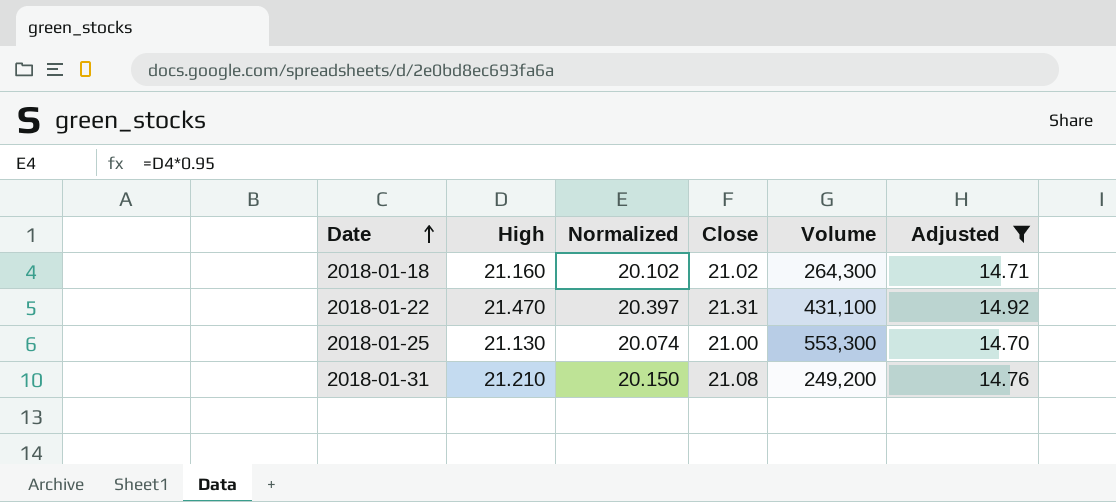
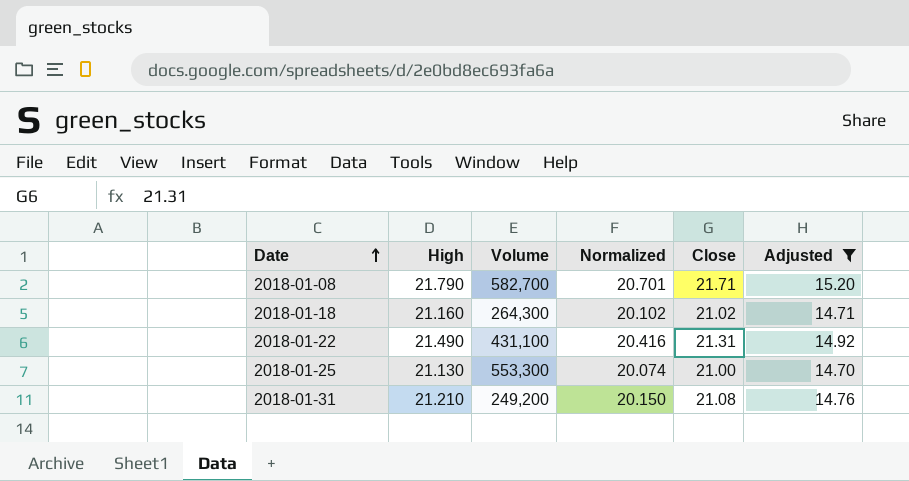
column Volume | position: 5 -> 3
row 2018-01-08: none -> 21.790 | 582,700 | 20.701 | 21.71 | 15.20
2018-01-22 | High: 21.470 -> 21.490
2018-01-22 | Normalized: 20.397 -> 20.416

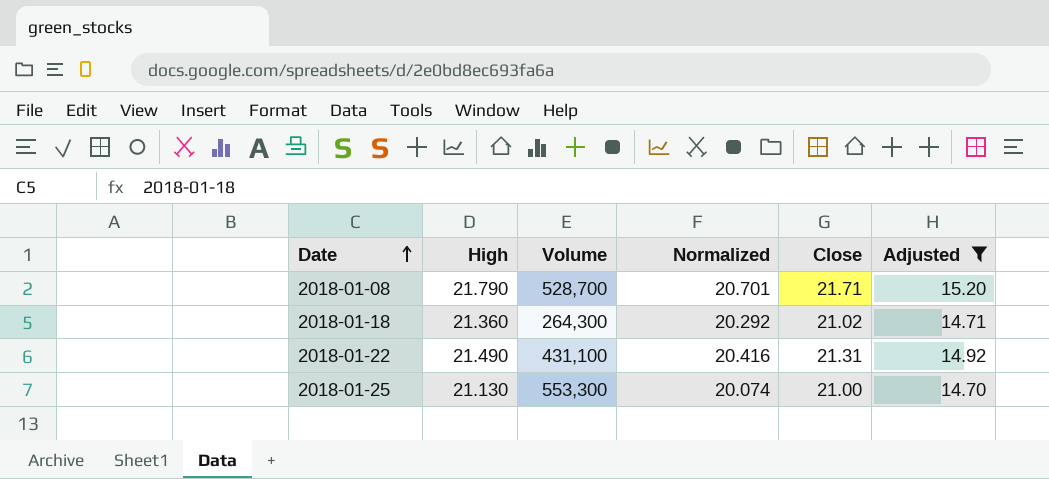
row 2018-01-31: 21.210 | 249,200 | 20.150 | 21.08 | 14.76 -> none
2018-01-08 | Volume: 582,700 -> 528,700
2018-01-18 | High: 21.160 -> 21.360
2018-01-18 | Normalized: 20.102 -> 20.292

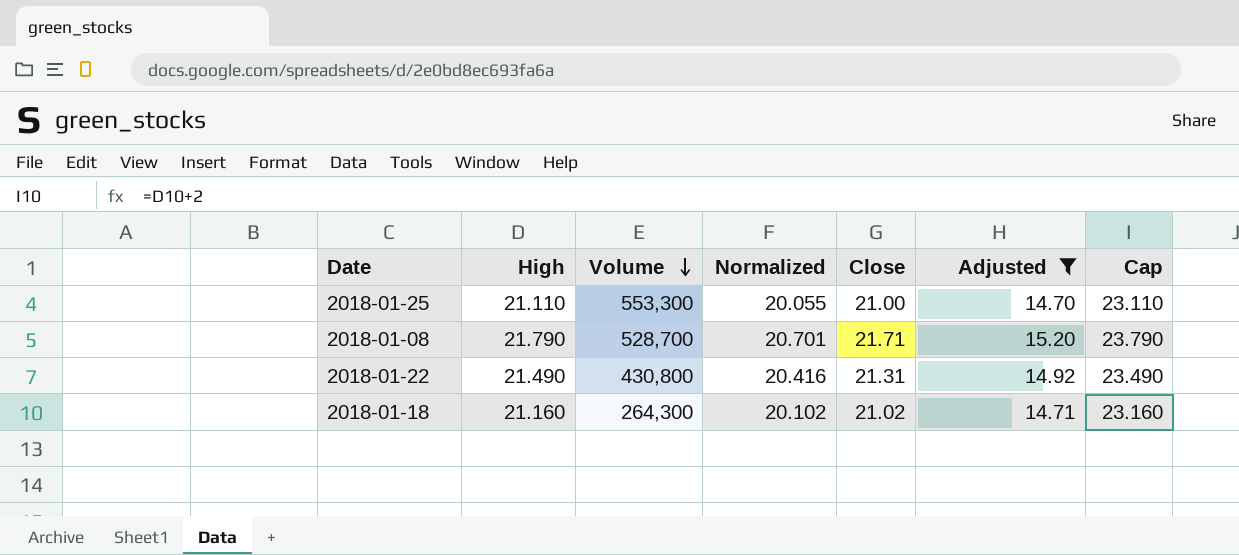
row order: Date ascending -> Volume descending
column Cap | formula: none -> [High] + 2
2018-01-25 | High: 21.130 -> 21.110
2018-01-25 | Normalized: 20.074 -> 20.055
2018-01-22 | Volume: 431,100 -> 430,800
2018-01-18 | High: 21.360 -> 21.160
2018-01-18 | Normalized: 20.292 -> 20.102

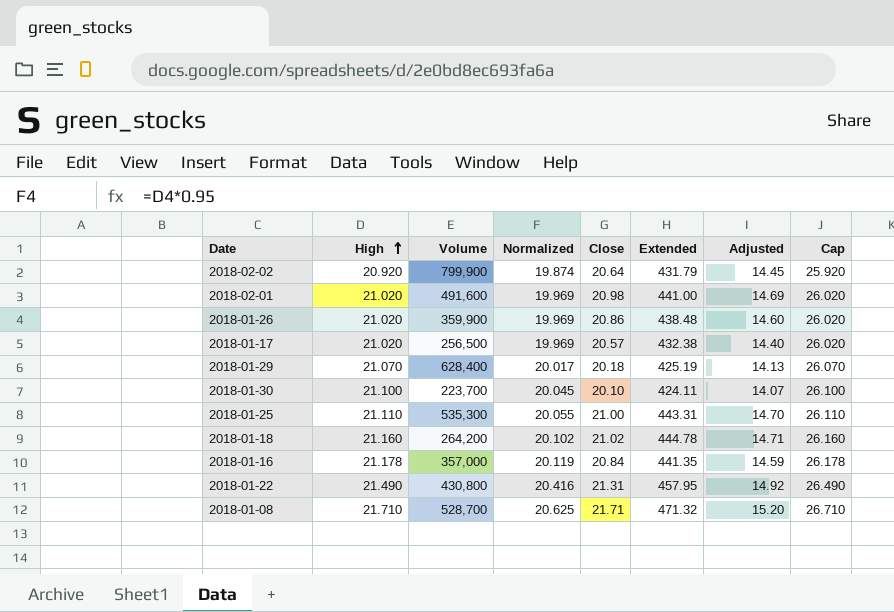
filter: Adjusted >= 14.70 -> none
row order: Volume descending -> High ascending
column Extended | formula: none -> [High] * [Close]
column Cap | formula: [High] + 2 -> [High] + 5
2018-01-25 | Volume: 553,300 -> 535,300
2018-01-18 | Volume: 264,300 -> 264,200
2018-01-08 | High: 21.790 -> 21.710
2018-01-08 | Normalized: 20.701 -> 20.625

